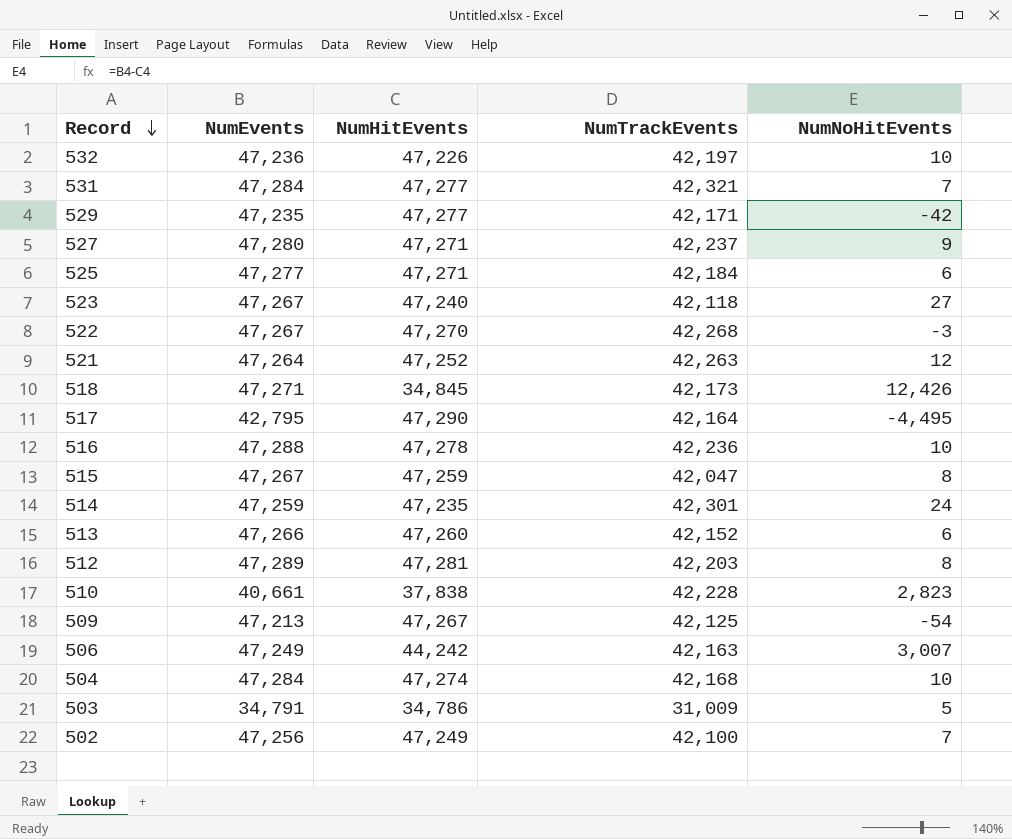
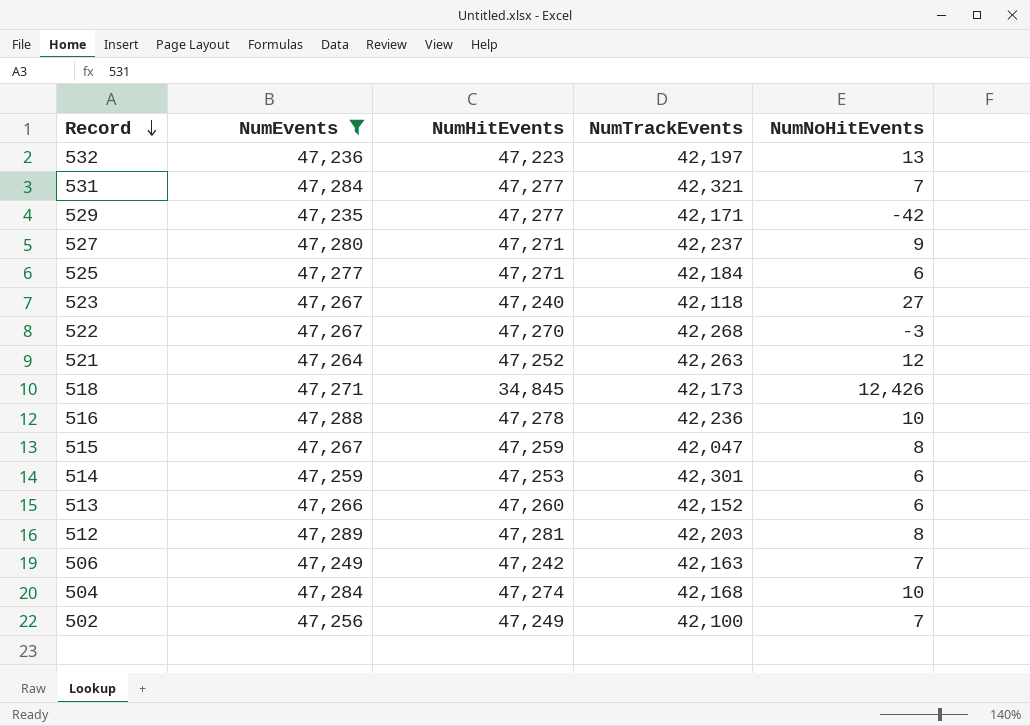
filter: none -> NumEvents >= 47,235
532 | NumHitEvents: 47,226 -> 47,223
532 | NumNoHitEvents: 10 -> 13
514 | NumHitEvents: 47,235 -> 47,253
514 | NumNoHitEvents: 24 -> 6
506 | NumHitEvents: 44,242 -> 47,242
506 | NumNoHitEvents: 3,007 -> 7

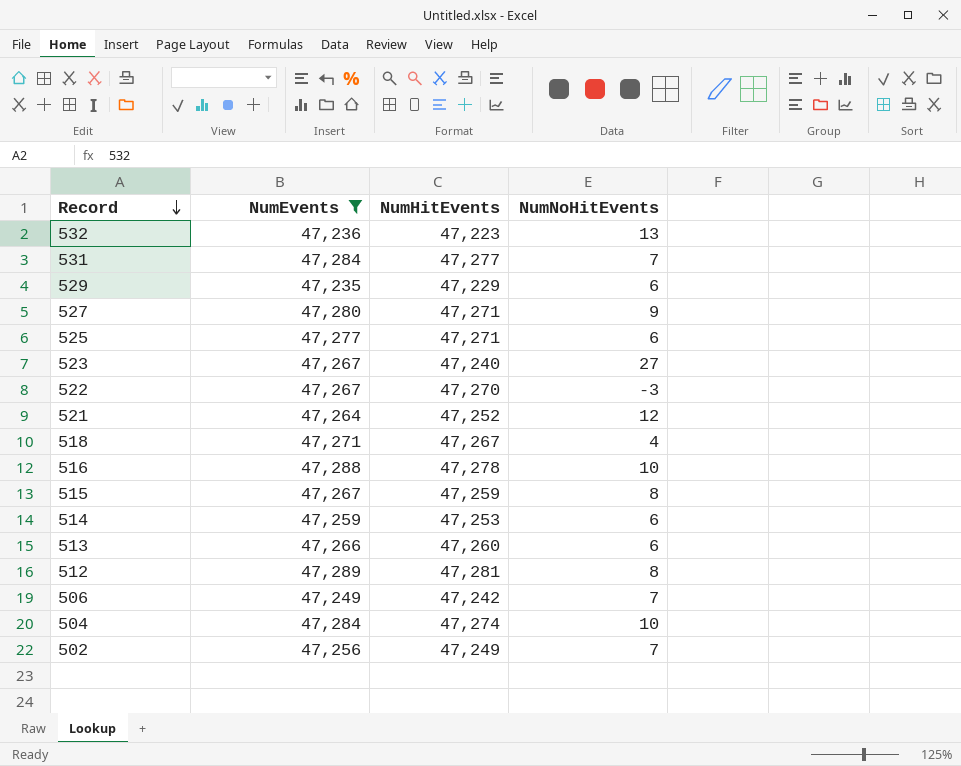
column NumTrackEvents | position: 4 -> none
529 | NumHitEvents: 47,277 -> 47,229
529 | NumNoHitEvents: -42 -> 6
518 | NumHitEvents: 34,845 -> 47,267
518 | NumNoHitEvents: 12,426 -> 4

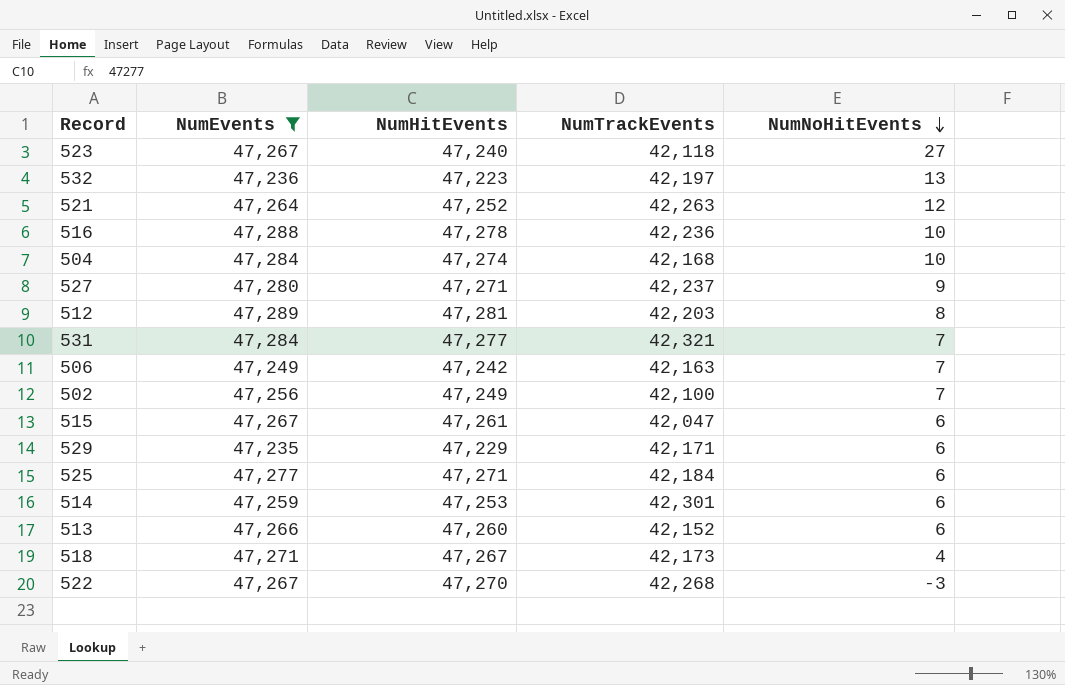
row order: Record descending -> NumNoHitEvents descending
column NumTrackEvents | position: none -> 4
515 | NumHitEvents: 47,259 -> 47,261
515 | NumNoHitEvents: 8 -> 6

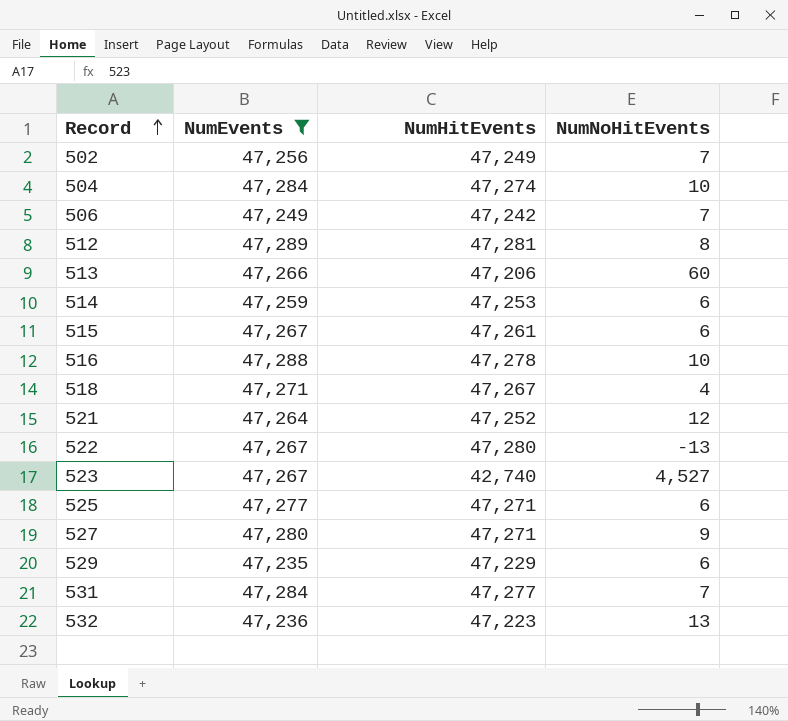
row order: NumNoHitEvents descending -> Record ascending
column NumTrackEvents | position: 4 -> none
513 | NumHitEvents: 47,260 -> 47,206
513 | NumNoHitEvents: 6 -> 60
522 | NumHitEvents: 47,270 -> 47,280
522 | NumNoHitEvents: -3 -> -13
523 | NumHitEvents: 47,240 -> 42,740
523 | NumNoHitEvents: 27 -> 4,527

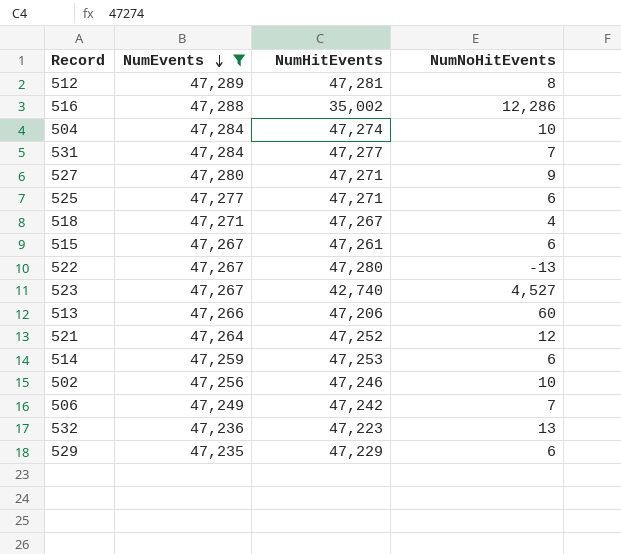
row order: Record ascending -> NumEvents descending
516 | NumHitEvents: 47,278 -> 35,002
516 | NumNoHitEvents: 10 -> 12,286
502 | NumHitEvents: 47,249 -> 47,246
502 | NumNoHitEvents: 7 -> 10

